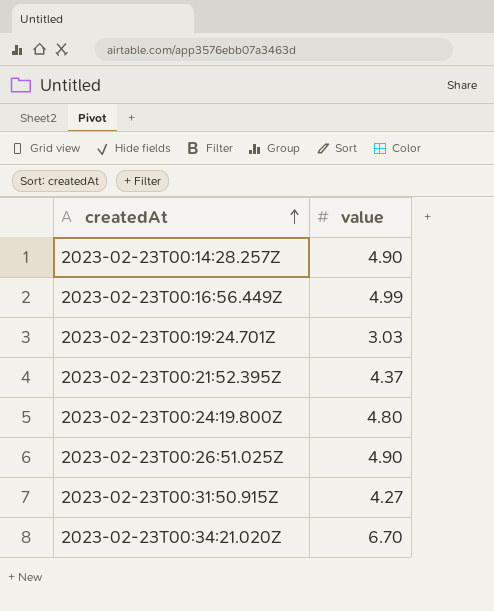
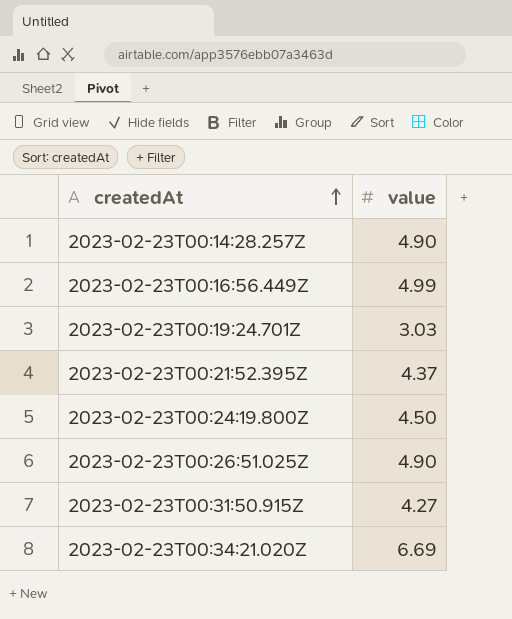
2023-02-23T00:24:19.800Z | value: 4.80 -> 4.50
2023-02-23T00:34:21.020Z | value: 6.70 -> 6.69

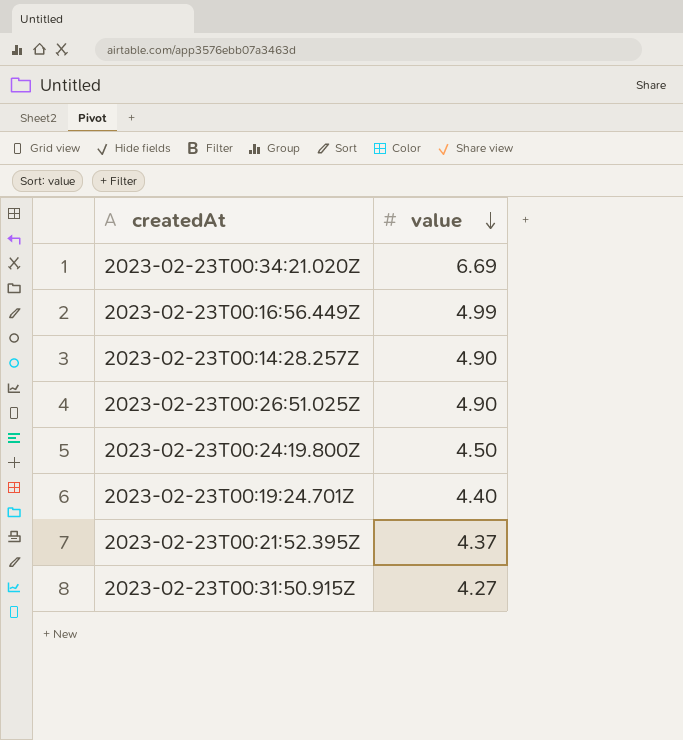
row order: createdAt ascending -> value descending
2023-02-23T00:19:24.701Z | value: 3.03 -> 4.40

